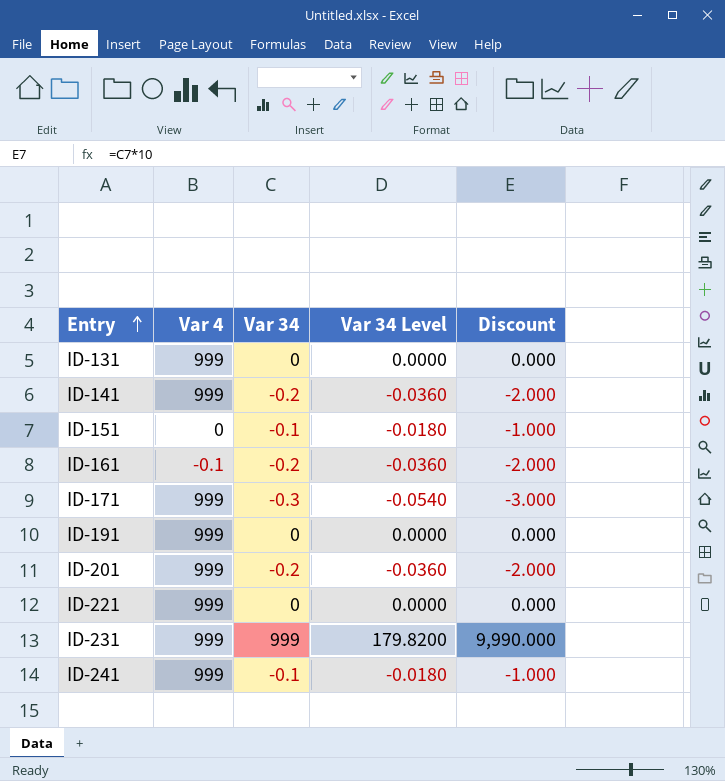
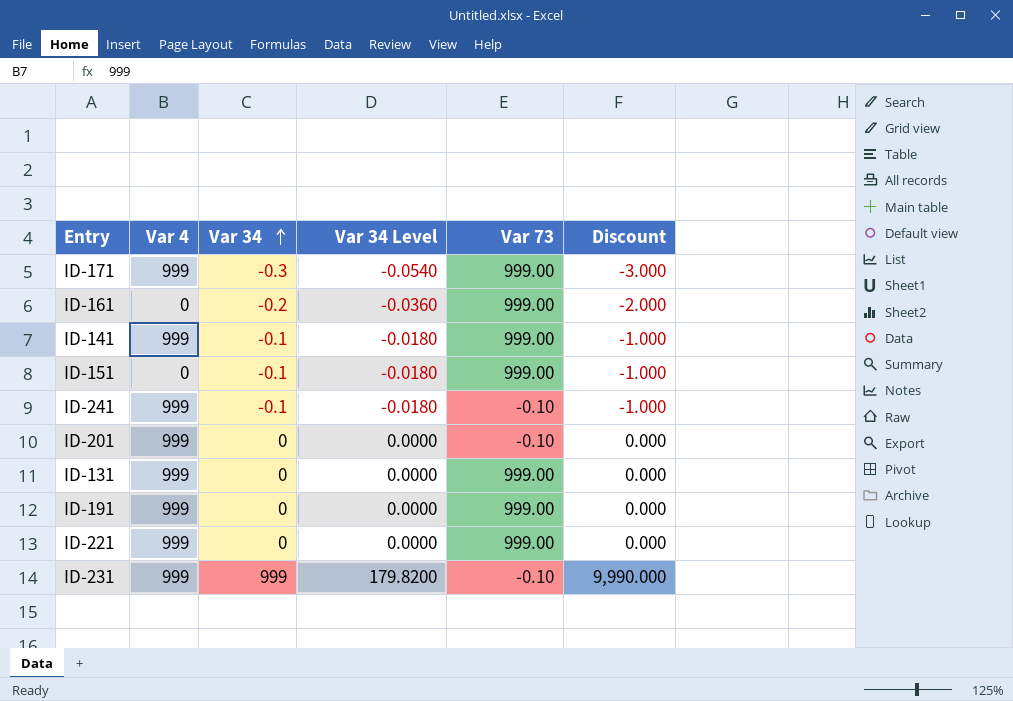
row order: Entry ascending -> Var 34 ascending
column Var 73 | position: none -> 5
ID-161 | Var 4: -0.1 -> 0
ID-141 | Var 34: -0.2 -> -0.1
ID-141 | Var 34 Level: -0.0360 -> -0.0180
ID-141 | Discount: -2.000 -> -1.000
ID-201 | Var 34: -0.2 -> 0
ID-201 | Var 34 Level: -0.0360 -> 0.0000
ID-201 | Discount: -2.000 -> 0.000

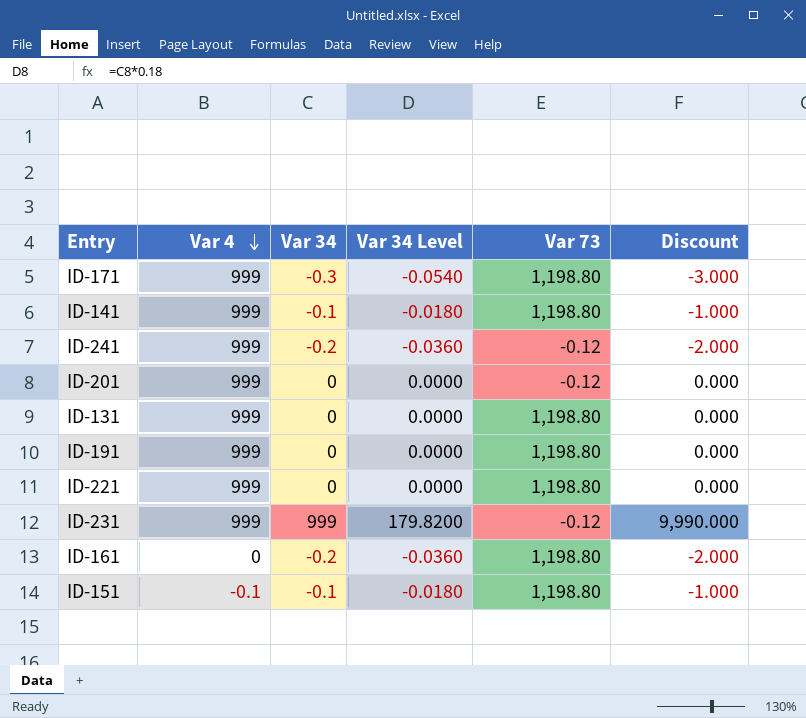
row order: Var 34 ascending -> Var 4 descending
ID-171 | Var 73: 999.00 -> 1,198.80
ID-141 | Var 73: 999.00 -> 1,198.80
ID-241 | Var 34: -0.1 -> -0.2
ID-241 | Var 34 Level: -0.0180 -> -0.0360
ID-241 | Var 73: -0.10 -> -0.12
ID-241 | Discount: -1.000 -> -2.000
ID-201 | Var 73: -0.10 -> -0.12
ID-131 | Var 73: 999.00 -> 1,198.80
ID-191 | Var 73: 999.00 -> 1,198.80
ID-221 | Var 73: 999.00 -> 1,198.80
ID-231 | Var 73: -0.10 -> -0.12
ID-161 | Var 73: 999.00 -> 1,198.80
ID-151 | Var 4: 0 -> -0.1
ID-151 | Var 73: 999.00 -> 1,198.80

